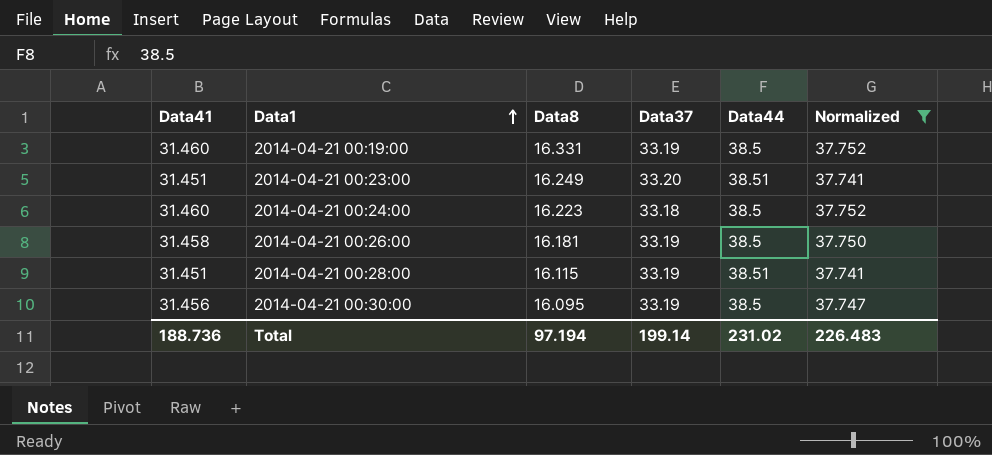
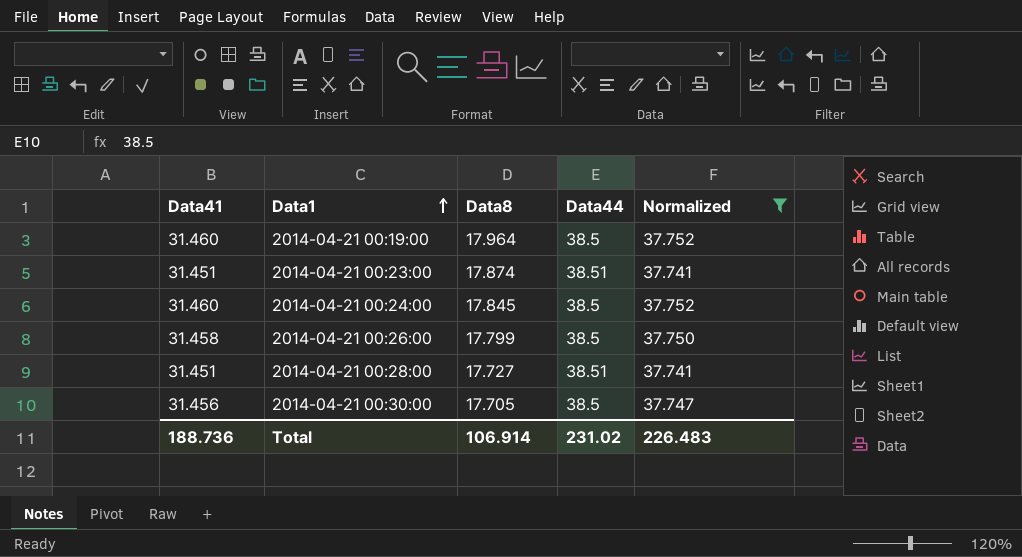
column Data37 | position: 4 -> none
2014-04-21 00:19:00 | Data8: 16.331 -> 17.964
2014-04-21 00:23:00 | Data8: 16.249 -> 17.874
2014-04-21 00:24:00 | Data8: 16.223 -> 17.845
2014-04-21 00:26:00 | Data8: 16.181 -> 17.799
2014-04-21 00:28:00 | Data8: 16.115 -> 17.727
2014-04-21 00:30:00 | Data8: 16.095 -> 17.705
Total | Data8: 97.194 -> 106.914

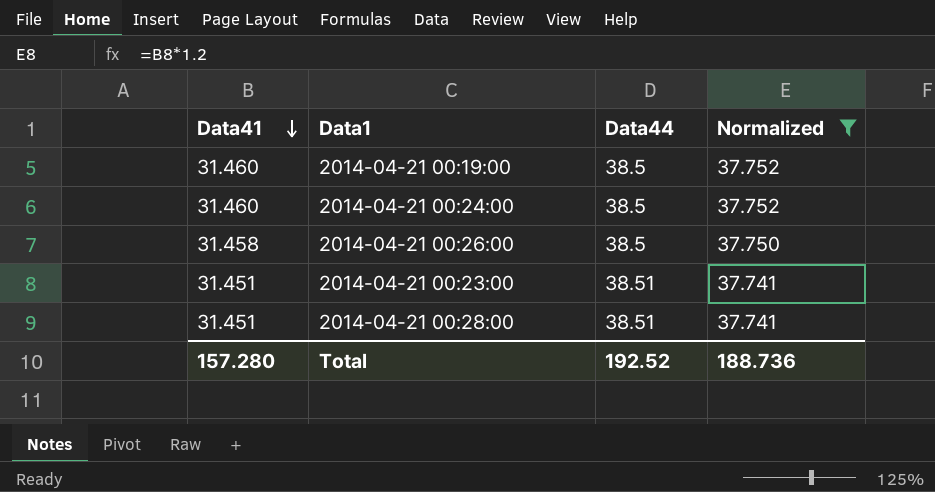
row order: Data1 ascending -> Data41 descending
column Data8 | position: 3 -> none
row 2014-04-21 00:30:00: 31.456 | 17.705 | 38.5 | 37.747 -> none
Total | Data41: 188.736 -> 157.280
Total | Data44: 231.02 -> 192.52
Total | Normalized: 226.483 -> 188.736

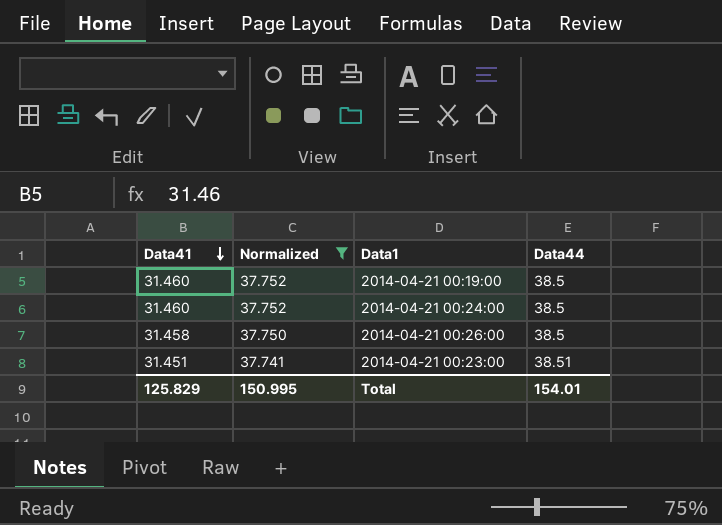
column Normalized | position: 4 -> 2
row 2014-04-21 00:28:00: 31.451 | 38.51 | 37.741 -> none
Total | Data41: 157.280 -> 125.829
Total | Normalized: 188.736 -> 150.995
Total | Data44: 192.52 -> 154.01

